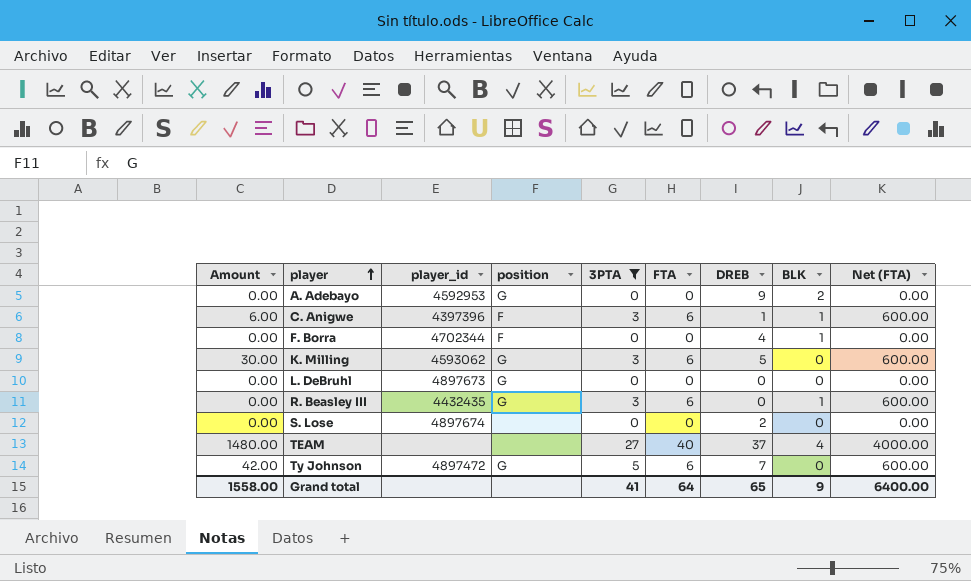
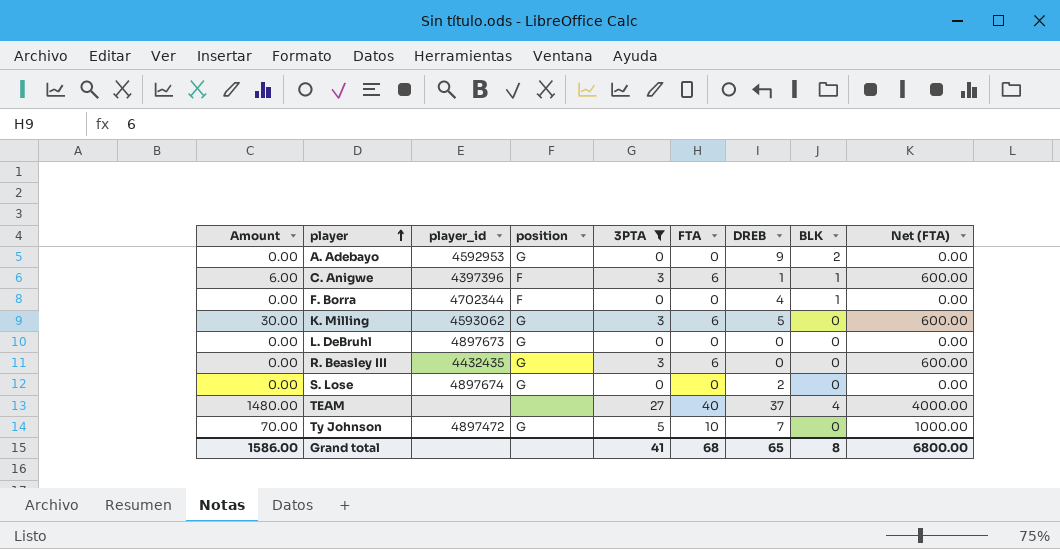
R. Beasley III | BLK: 1 -> 0
S. Lose | position: none -> G
Ty Johnson | Amount: 42.00 -> 70.00
Ty Johnson | FTA: 6 -> 10
Ty Johnson | Net (FTA): 600.00 -> 1000.00
Grand total | Amount: 1558.00 -> 1586.00
Grand total | FTA: 64 -> 68
Grand total | BLK: 9 -> 8
Grand total | Net (FTA): 6400.00 -> 6800.00

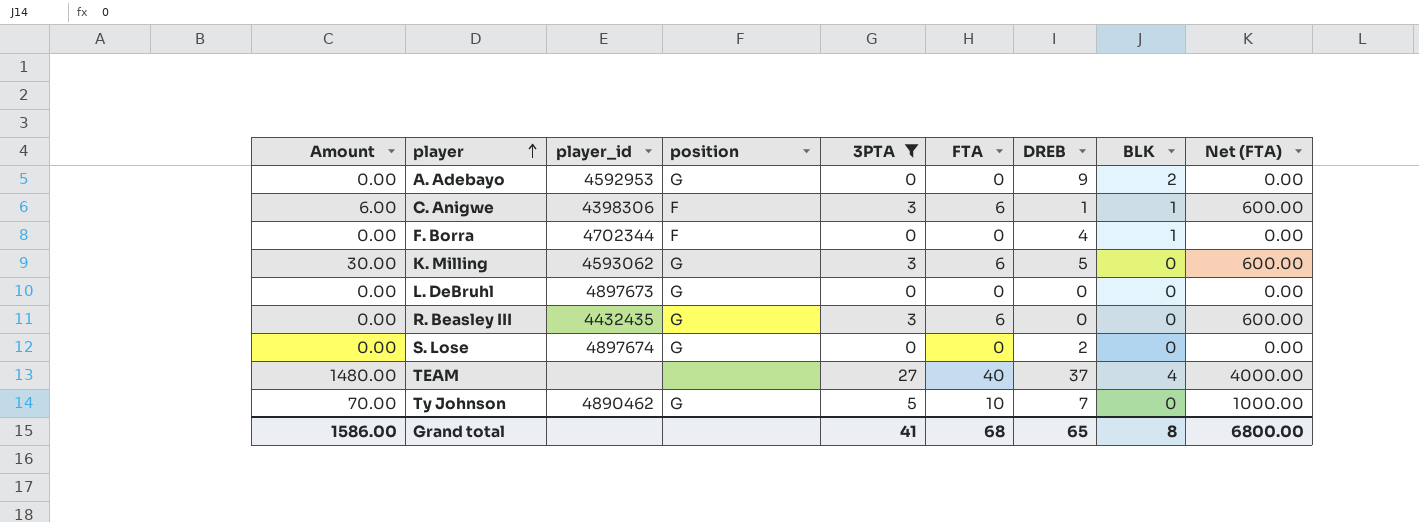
C. Anigwe | player_id: 4397396 -> 4398306
Ty Johnson | player_id: 4897472 -> 4890462

